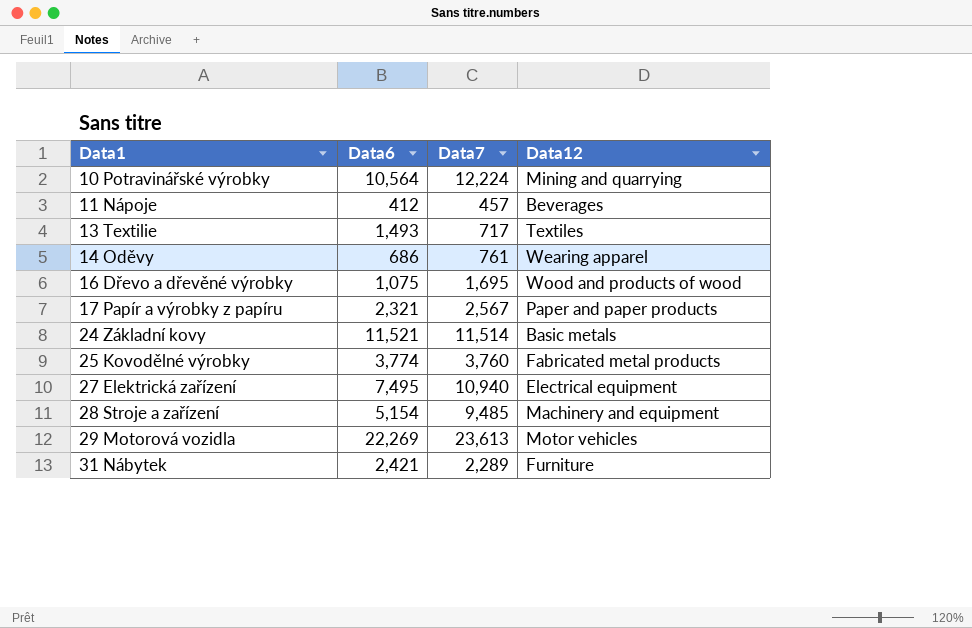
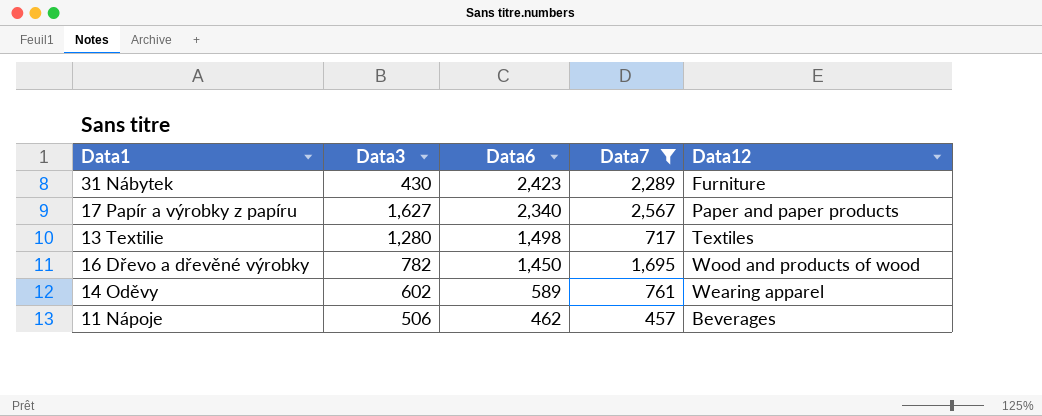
filter: none -> Data7 <= 2,567
row order: Data1 ascending -> Data6 descending
column Data3 | position: none -> 2
31 Nábytek | Data6: 2,421 -> 2,423
17 Papír a výrobky z papíru | Data6: 2,321 -> 2,340
13 Textilie | Data6: 1,493 -> 1,498
16 Dřevo a dřevěné výrobky | Data6: 1,075 -> 1,450
14 Oděvy | Data6: 686 -> 589
11 Nápoje | Data6: 412 -> 462

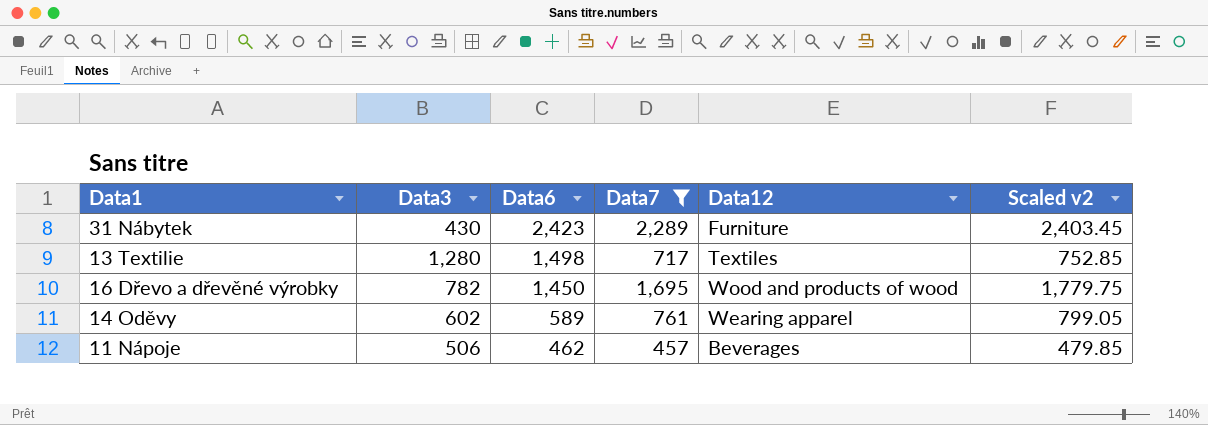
column Scaled v2 | formula: none -> [Data7] * 1.05
row 17 Papír a výrobky z papíru: 1,627 | 2,340 | 2,567 | Paper and paper products -> none

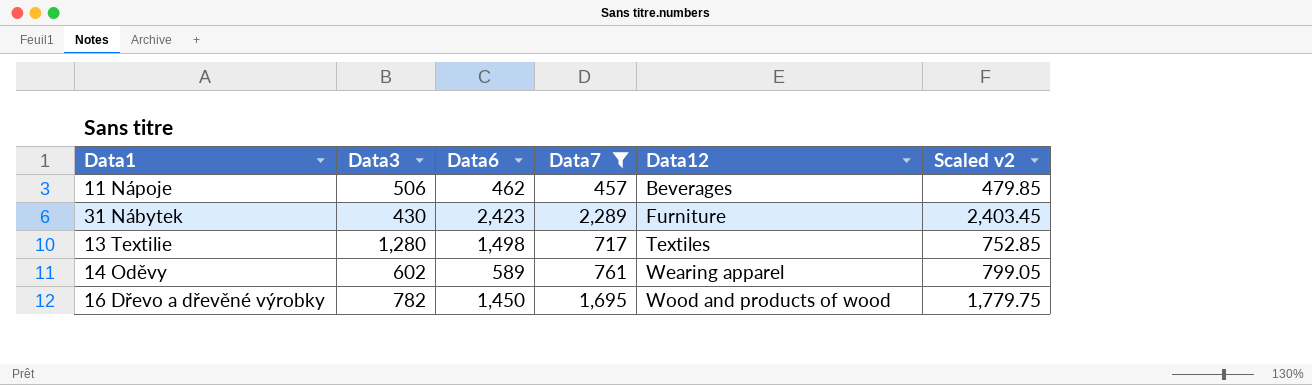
row order: Data6 descending -> Data12 ascending

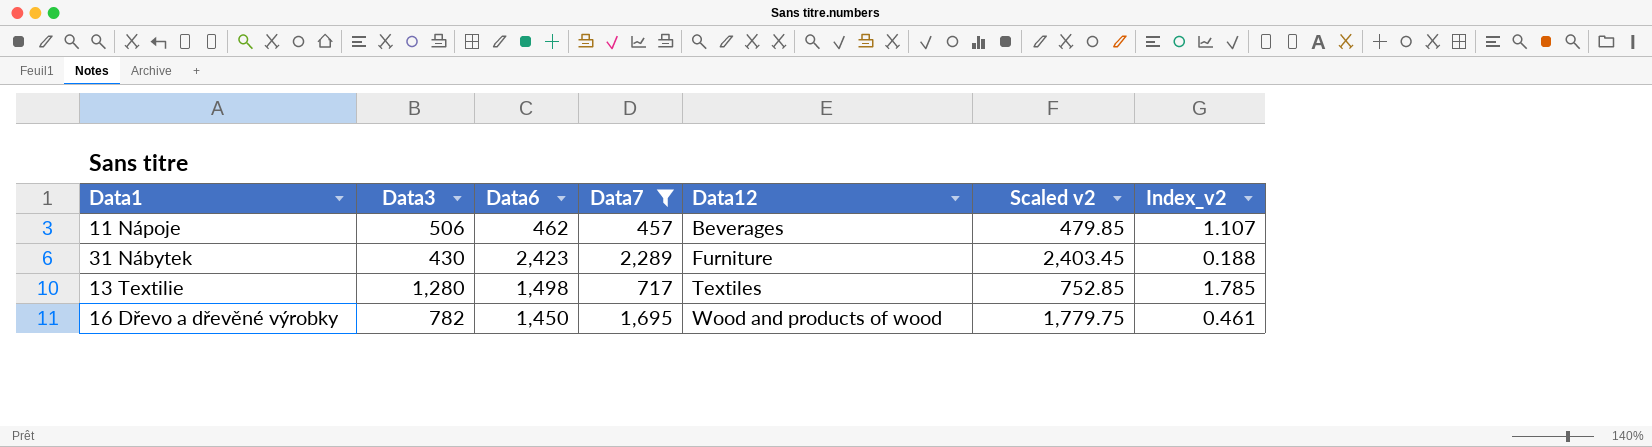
column Index_v2 | formula: none -> [Data3] / [Data7]
row 14 Oděvy: 602 | 589 | 761 | Wearing apparel | 799.05 -> none

